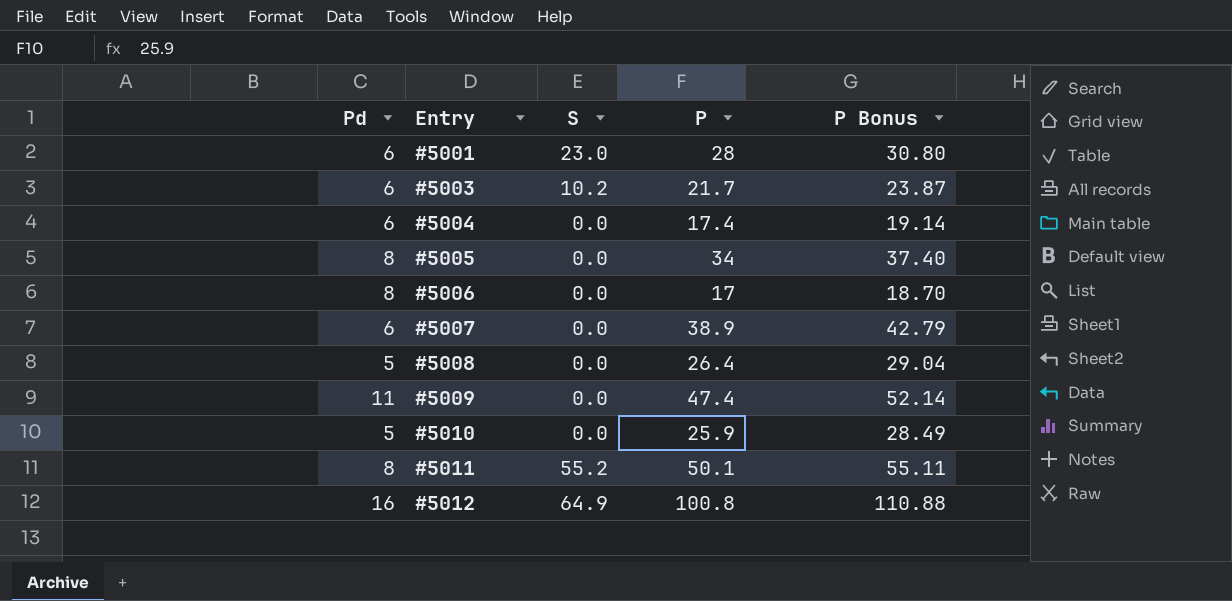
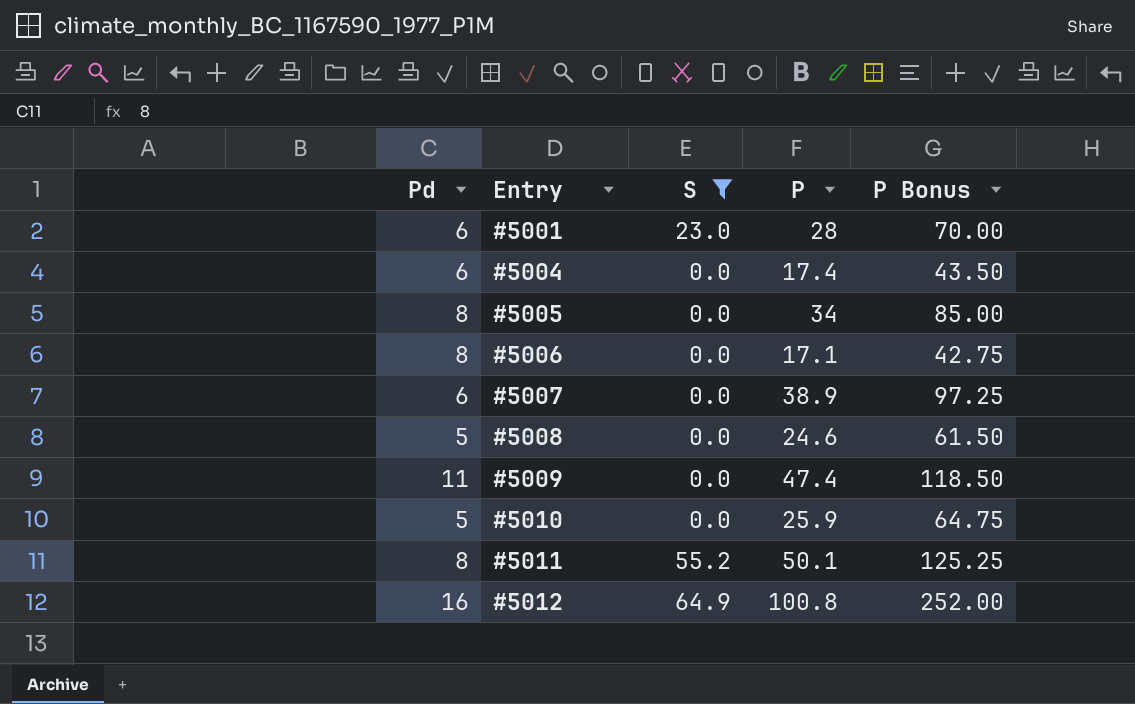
filter: none -> S != 10.2
column P Bonus | formula: [P] * 1.1 -> [P] * 2.5
#5006 | P: 17 -> 17.1
#5008 | P: 26.4 -> 24.6

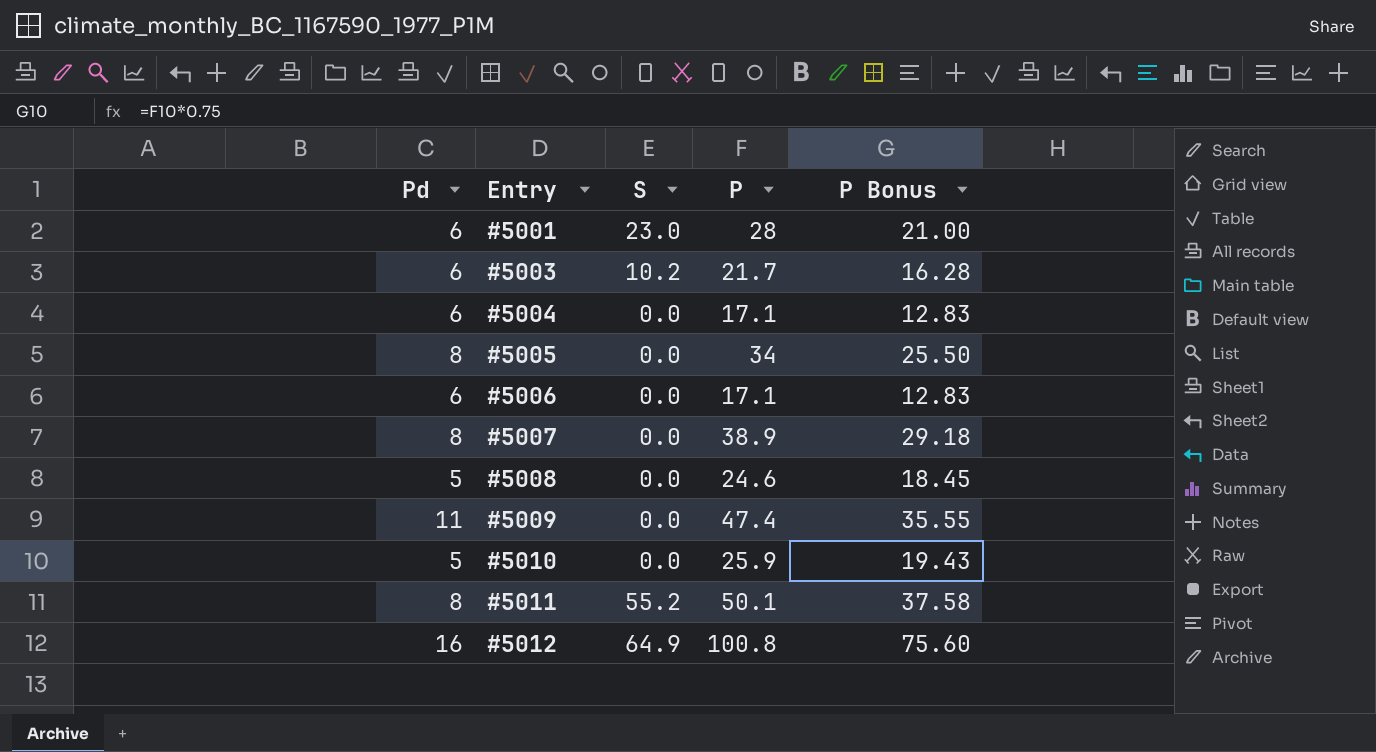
filter: S != 10.2 -> none
column P Bonus | formula: [P] * 2.5 -> [P] * 0.75
#5004 | P: 17.4 -> 17.1
#5006 | Pd: 8 -> 6
#5007 | Pd: 6 -> 8

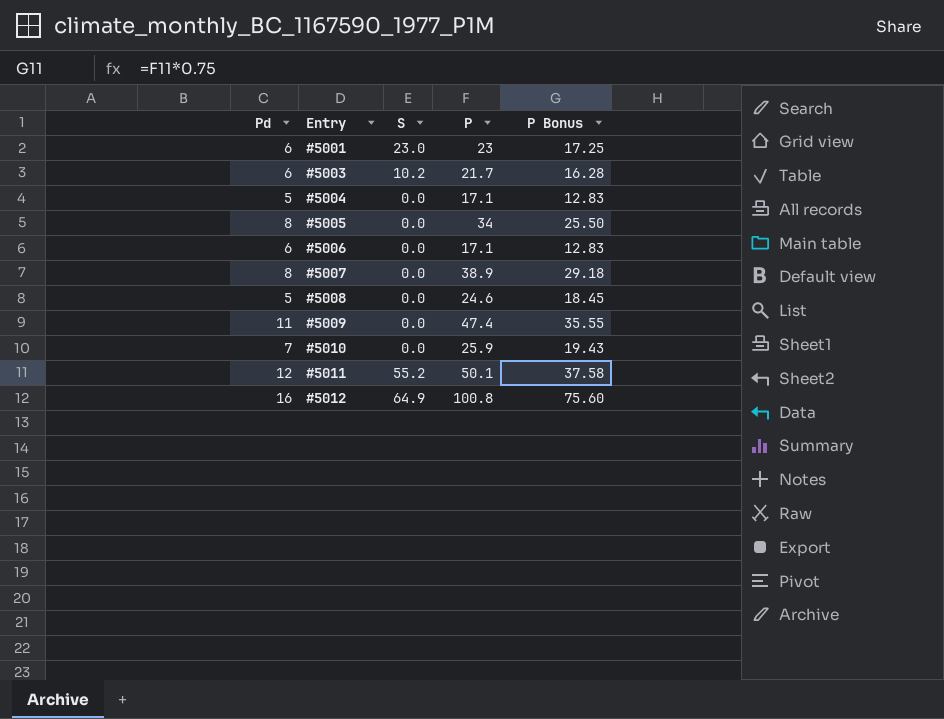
#5001 | P: 28 -> 23
#5001 | P Bonus: 21.00 -> 17.25
#5004 | Pd: 6 -> 5
#5010 | Pd: 5 -> 7
#5011 | Pd: 8 -> 12

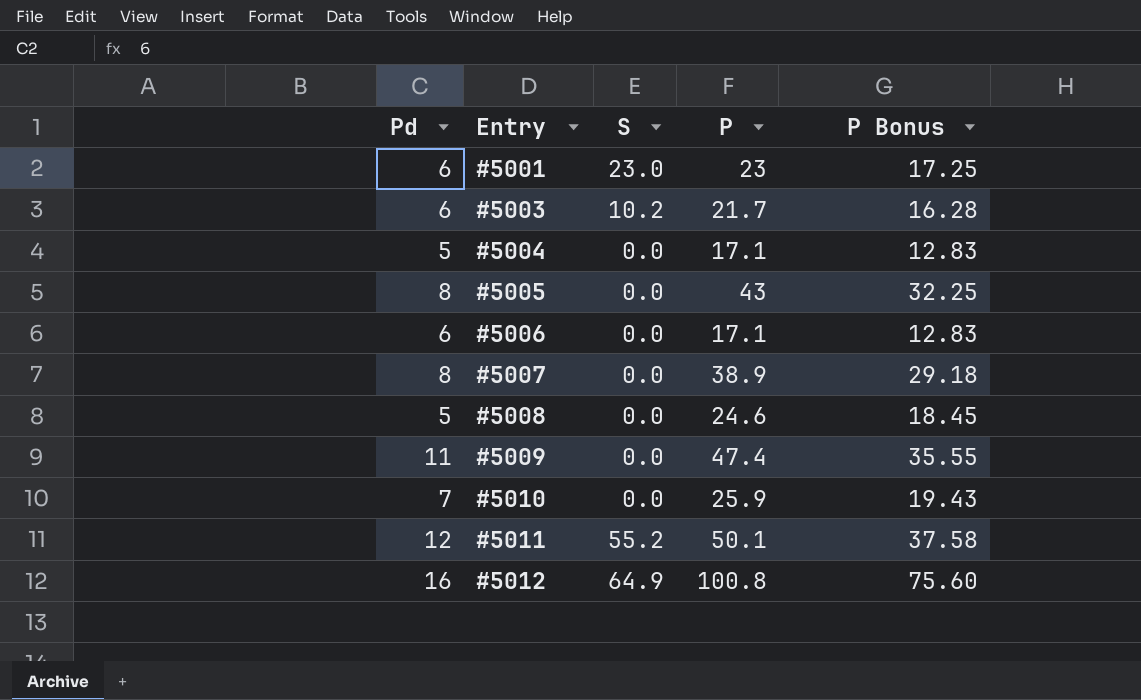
#5005 | P: 34 -> 43
#5005 | P Bonus: 25.50 -> 32.25

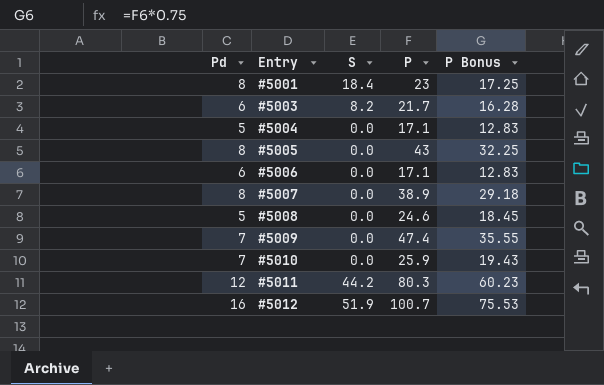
#5001 | Pd: 6 -> 8
#5001 | S: 23.0 -> 18.4
#5003 | S: 10.2 -> 8.2
#5009 | Pd: 11 -> 7
#5011 | S: 55.2 -> 44.2
#5011 | P: 50.1 -> 80.3
#5011 | P Bonus: 37.58 -> 60.23
#5012 | S: 64.9 -> 51.9
#5012 | P: 100.8 -> 100.7
#5012 | P Bonus: 75.60 -> 75.53

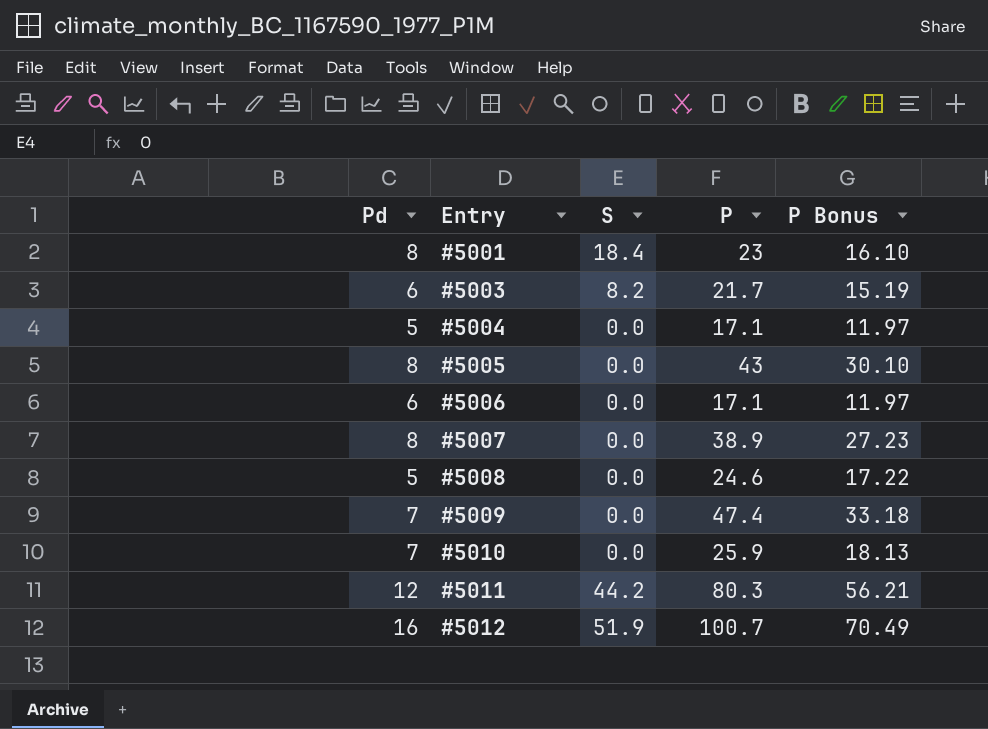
column P Bonus | formula: [P] * 0.75 -> [P] * 0.7

